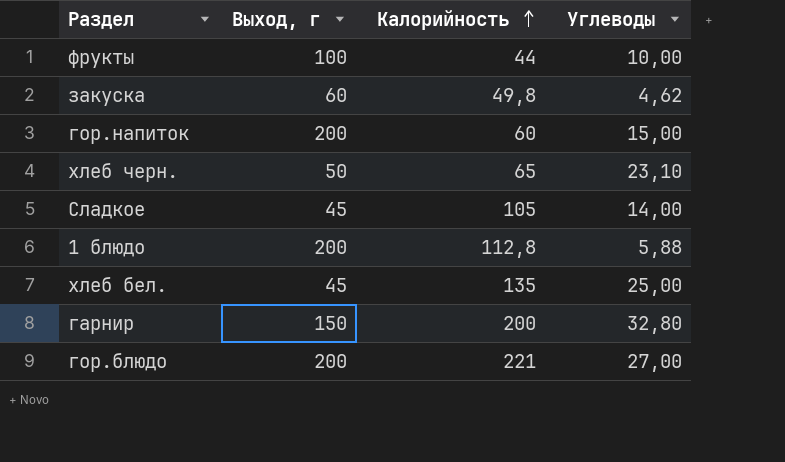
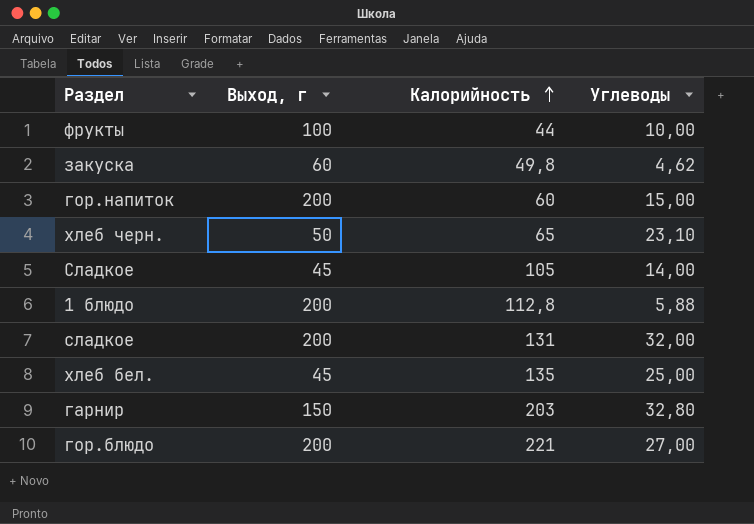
row сладкое: none -> 200 | 131 | 32,00
гарнир | Калорийность: 200 -> 203

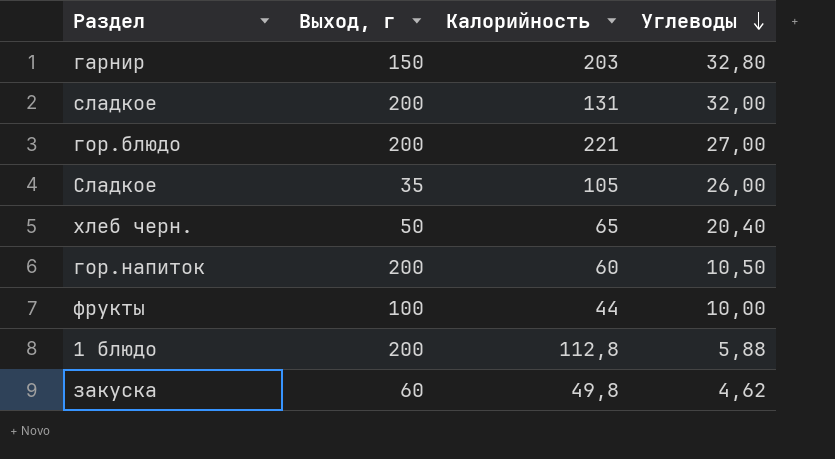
row order: Калорийность ascending -> Углеводы descending
row хлеб бел.: 45 | 135 | 25,00 -> none
Сладкое | Выход, г: 45 -> 35
Сладкое | Углеводы: 14,00 -> 26,00
хлеб черн. | Углеводы: 23,10 -> 20,40
гор.напиток | Углеводы: 15,00 -> 10,50

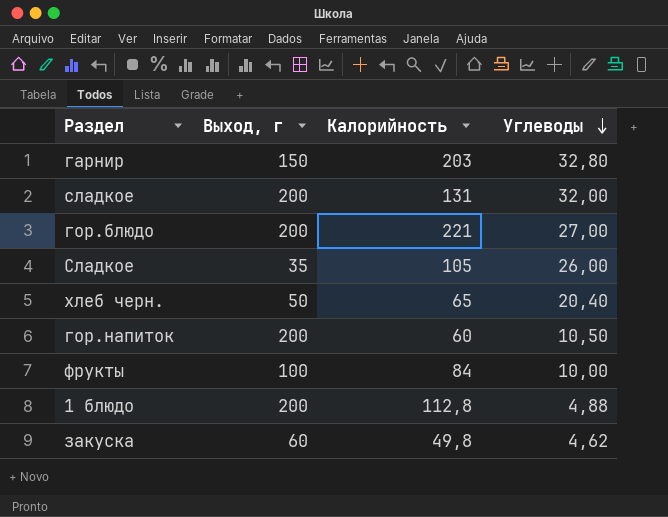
фрукты | Калорийность: 44 -> 84
1 блюдо | Углеводы: 5,88 -> 4,88

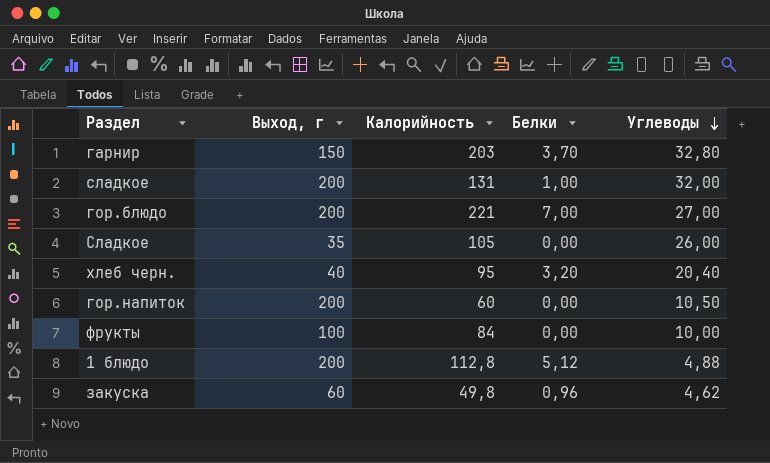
column Белки | position: none -> 4
хлеб черн. | Выход, г: 50 -> 40
хлеб черн. | Калорийность: 65 -> 95

